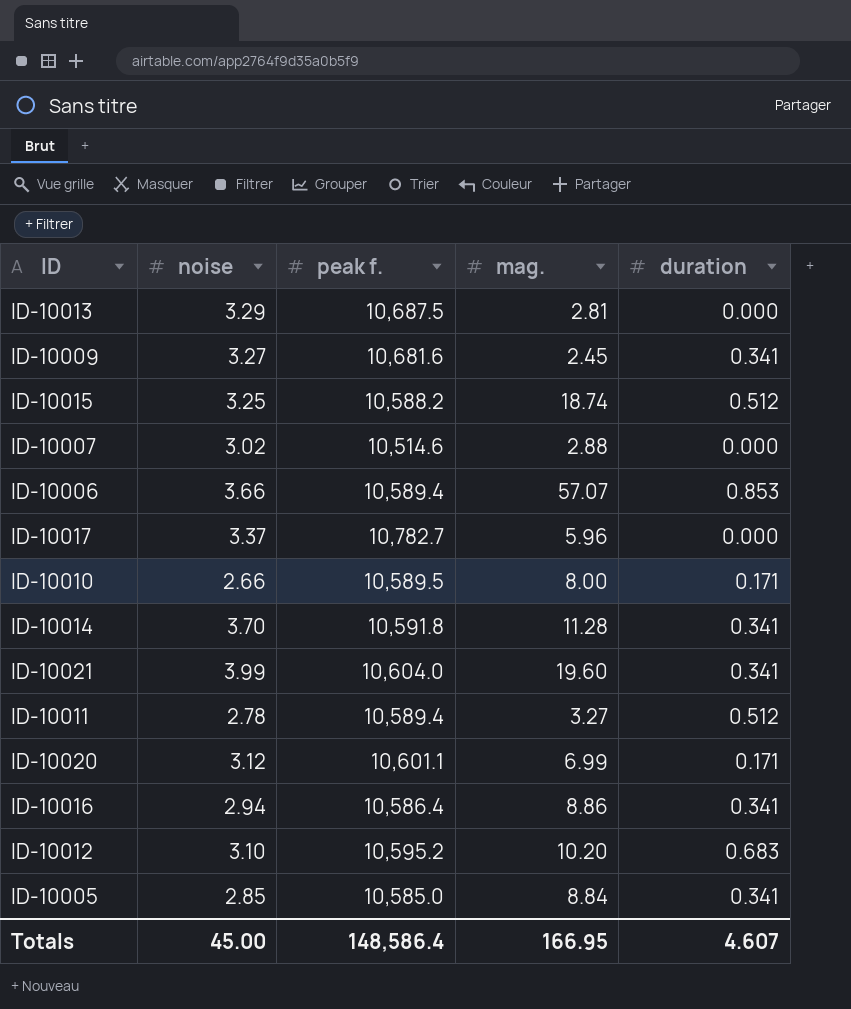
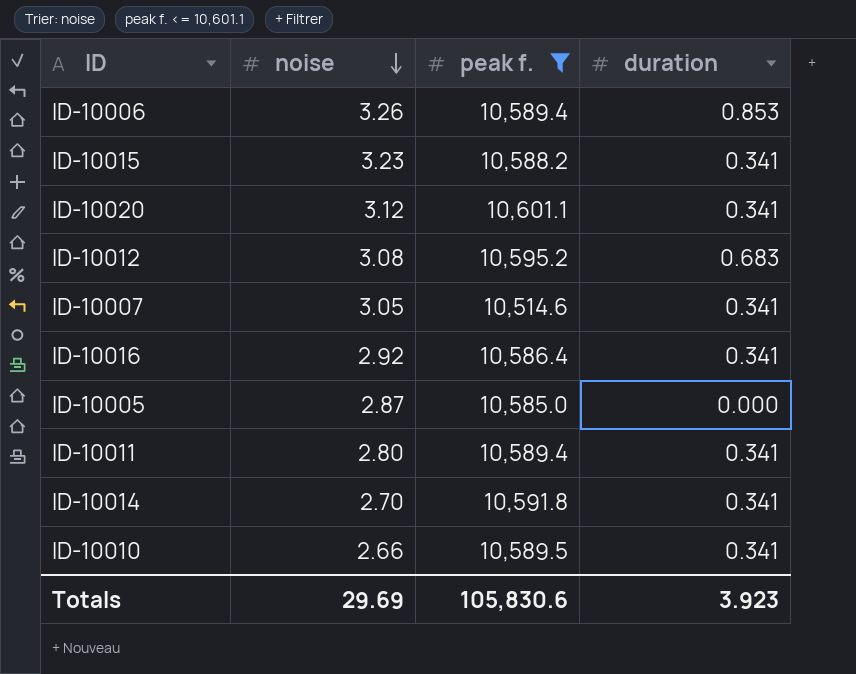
filter: none -> peak f. <= 10,601.1
row order: none -> noise descending
column mag. | position: 4 -> none
ID-10006 | noise: 3.66 -> 3.26
ID-10015 | noise: 3.25 -> 3.23
ID-10015 | duration: 0.512 -> 0.341
ID-10020 | duration: 0.171 -> 0.341
ID-10012 | noise: 3.10 -> 3.08
ID-10007 | noise: 3.02 -> 3.05
ID-10007 | duration: 0.000 -> 0.341
ID-10016 | noise: 2.94 -> 2.92
ID-10005 | noise: 2.85 -> 2.87
ID-10005 | duration: 0.341 -> 0.000
ID-10011 | noise: 2.78 -> 2.80
ID-10011 | duration: 0.512 -> 0.341
ID-10014 | noise: 3.70 -> 2.70
ID-10010 | duration: 0.171 -> 0.341
Totals | noise: 45.00 -> 29.69
Totals | peak f.: 148,586.4 -> 105,830.6
Totals | duration: 4.607 -> 3.923

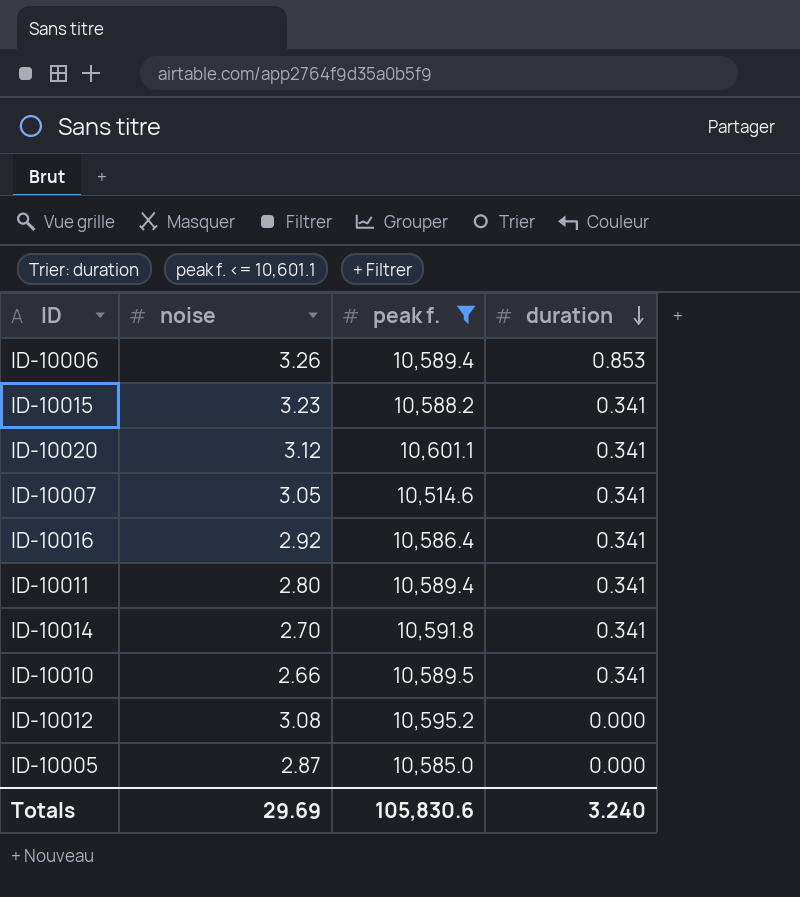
row order: noise descending -> duration descending
ID-10012 | duration: 0.683 -> 0.000
Totals | duration: 3.923 -> 3.240

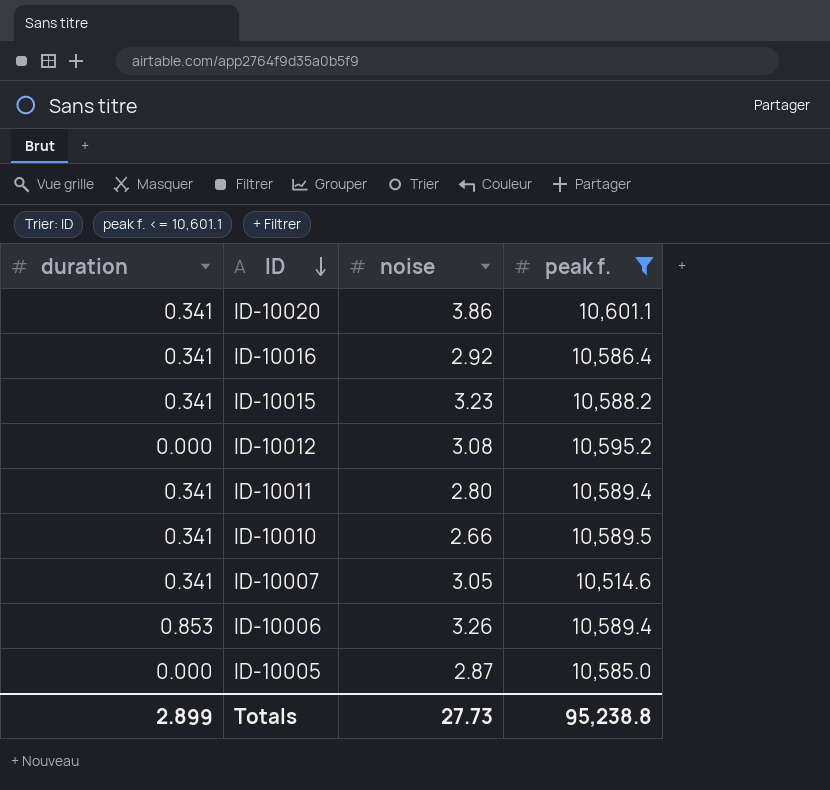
row order: duration descending -> ID descending
column duration | position: 4 -> 1
row ID-10014: 2.70 | 10,591.8 | 0.341 -> none
ID-10020 | noise: 3.12 -> 3.86
Totals | duration: 3.240 -> 2.899
Totals | noise: 29.69 -> 27.73
Totals | peak f.: 105,830.6 -> 95,238.8

